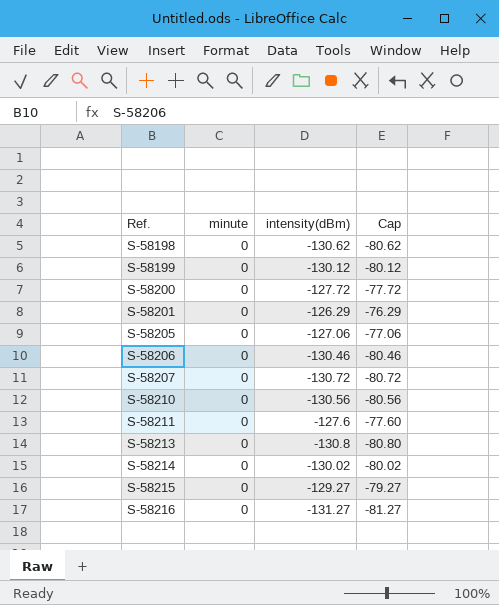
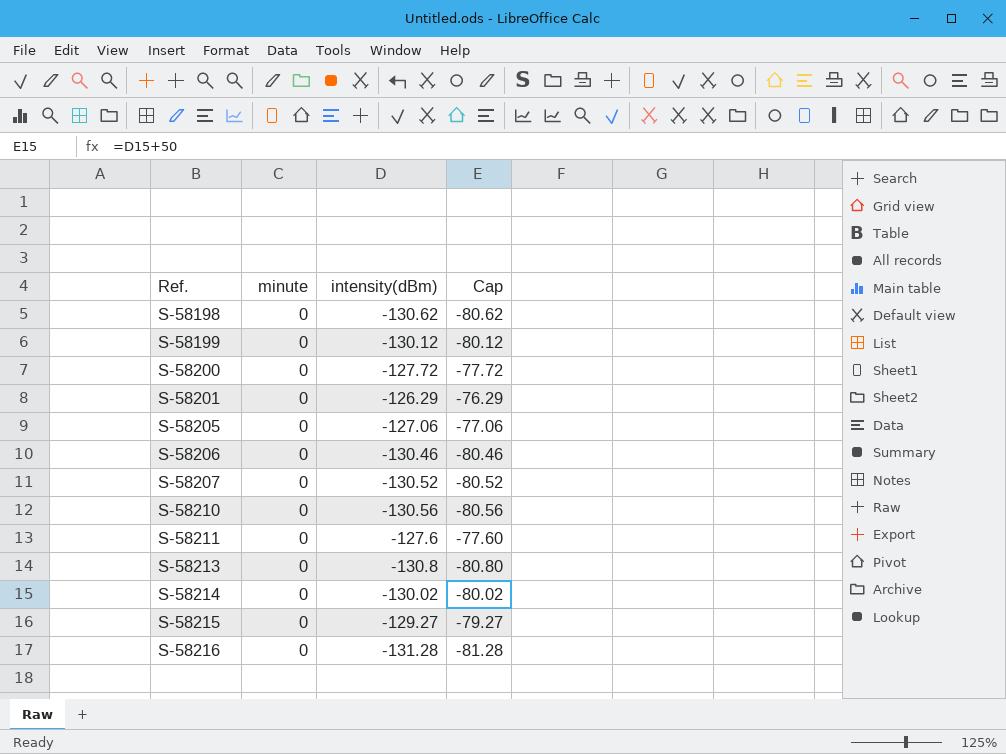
S-58207 | intensity(dBm): -130.72 -> -130.52
S-58207 | Cap: -80.72 -> -80.52
S-58216 | intensity(dBm): -131.27 -> -131.28
S-58216 | Cap: -81.27 -> -81.28

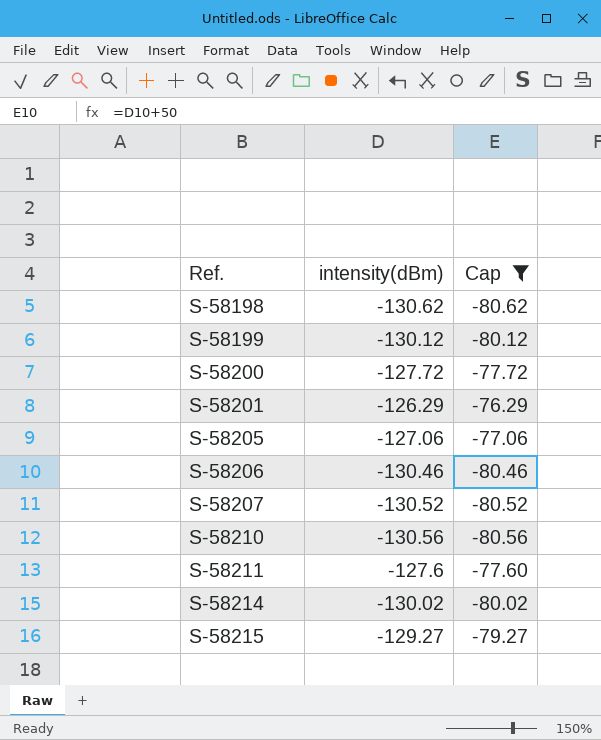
filter: none -> Cap >= -80.62
column minute | position: 2 -> none

